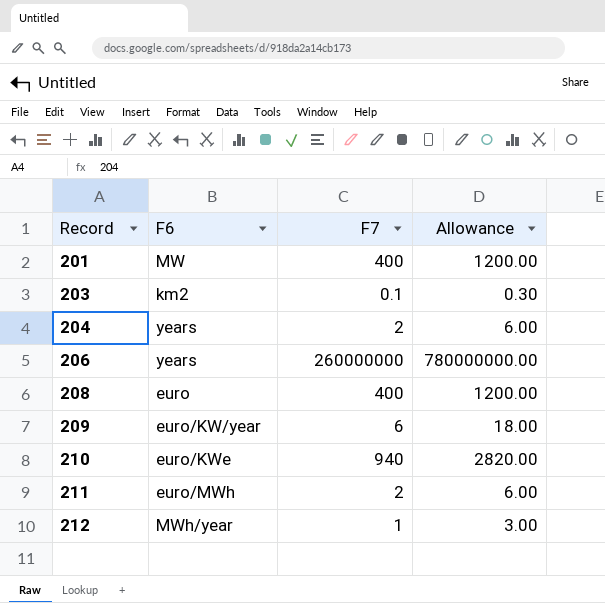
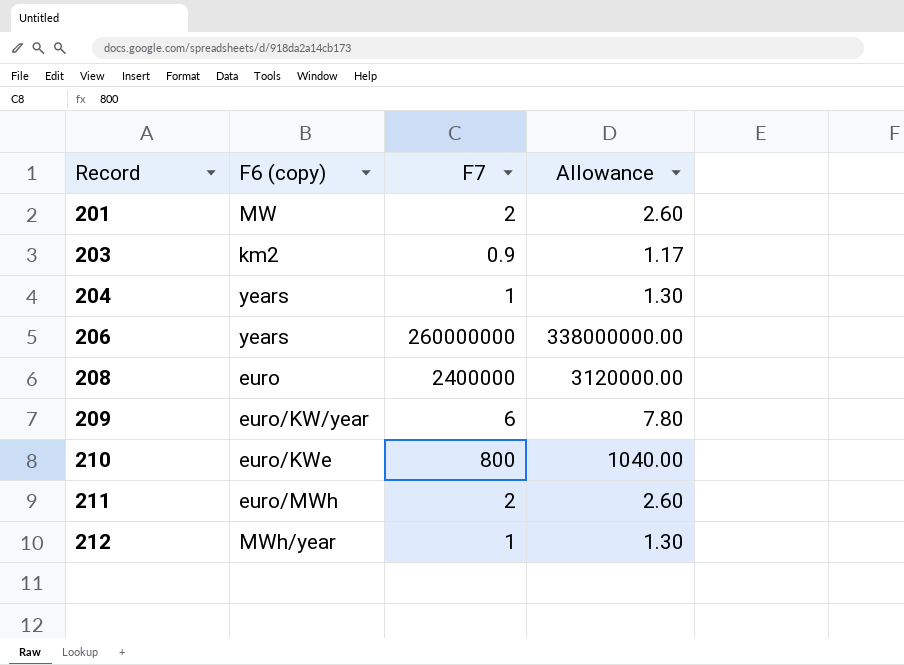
column name: F6 -> F6 (copy)
column Allowance | formula: [F7] * 3 -> [F7] * 1.3
201 | F7: 400 -> 2
203 | F7: 0.1 -> 0.9
204 | F7: 2 -> 1
208 | F7: 400 -> 2400000
210 | F7: 940 -> 800

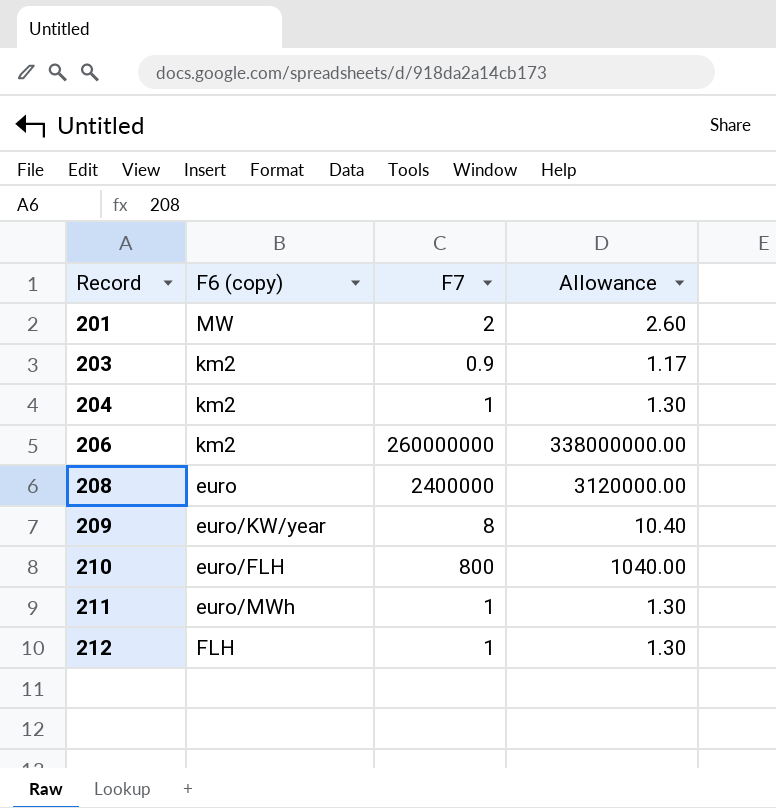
204 | F6 (copy): years -> km2
206 | F6 (copy): years -> km2
209 | F7: 6 -> 8
209 | Allowance: 7.80 -> 10.40
210 | F6 (copy): euro/KWe -> euro/FLH
211 | F7: 2 -> 1
211 | Allowance: 2.60 -> 1.30
212 | F6 (copy): MWh/year -> FLH

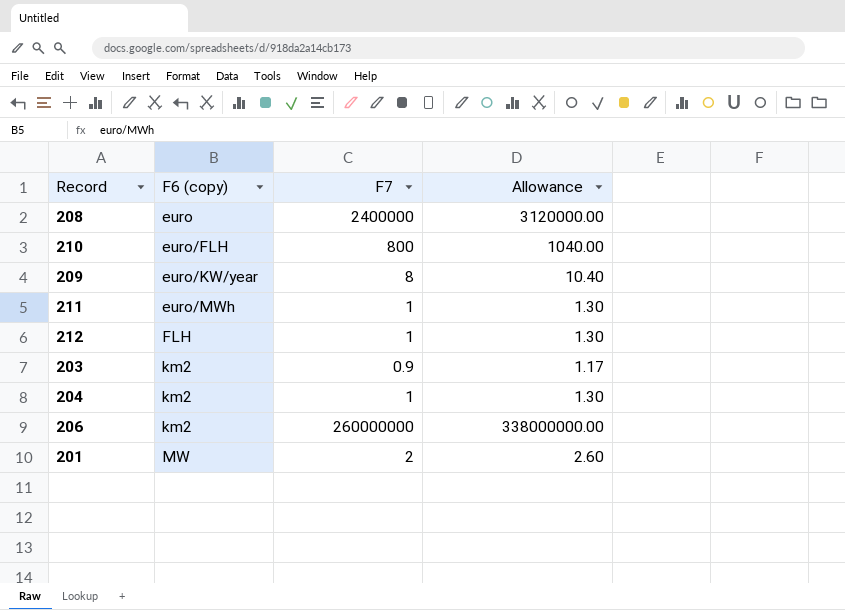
row order: Record ascending -> F6 (copy) ascending

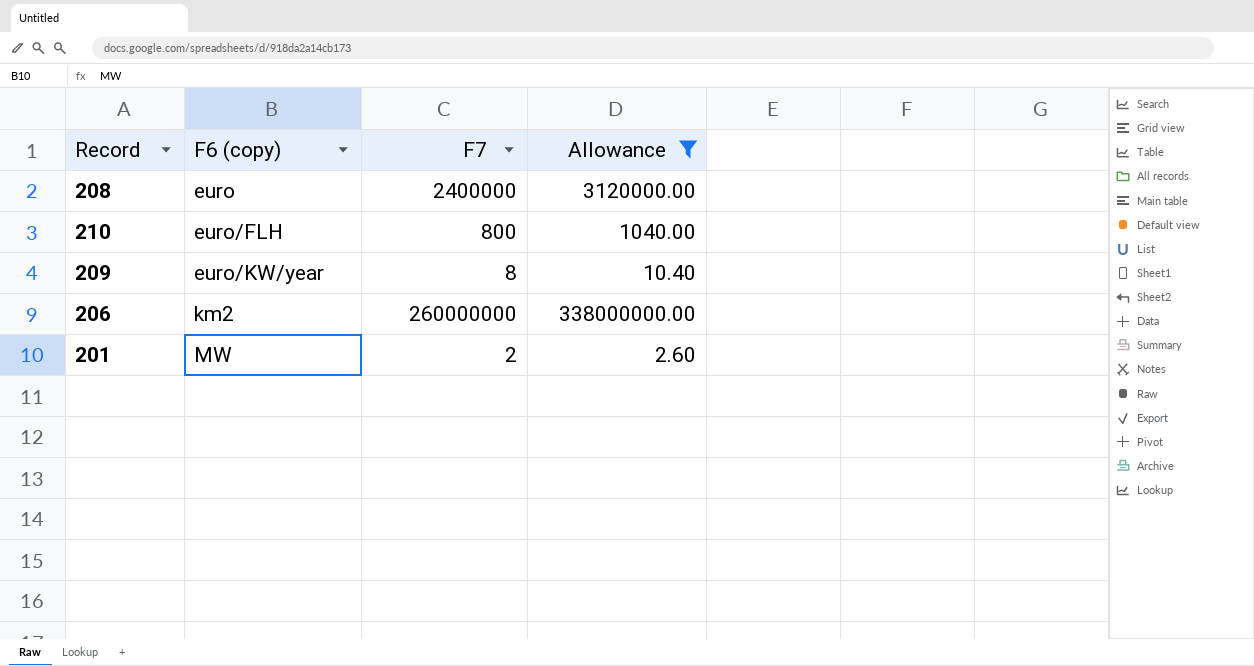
filter: none -> Allowance >= 2.60

